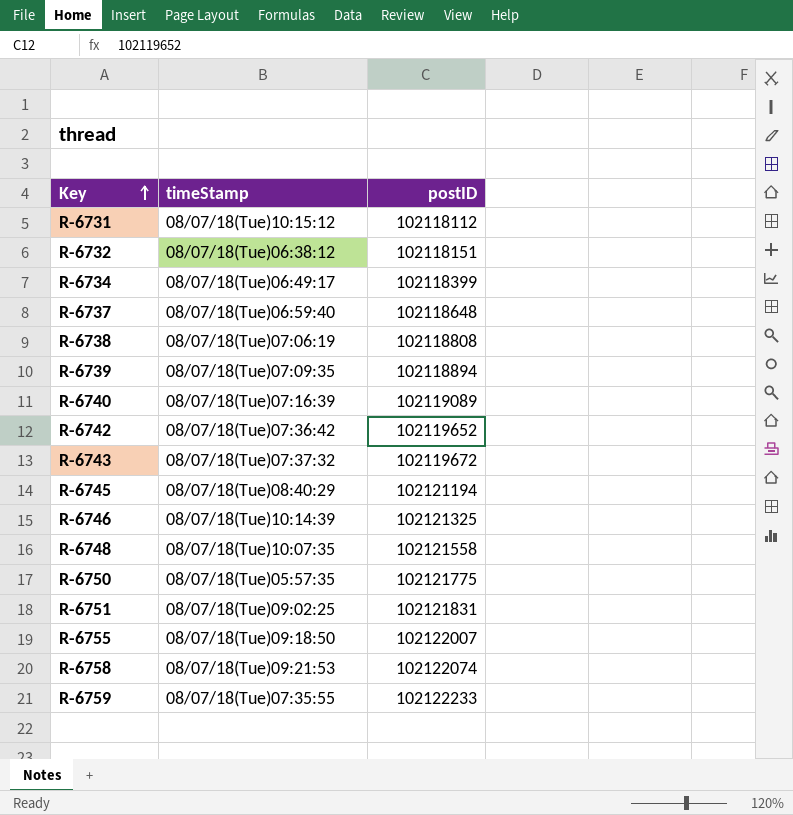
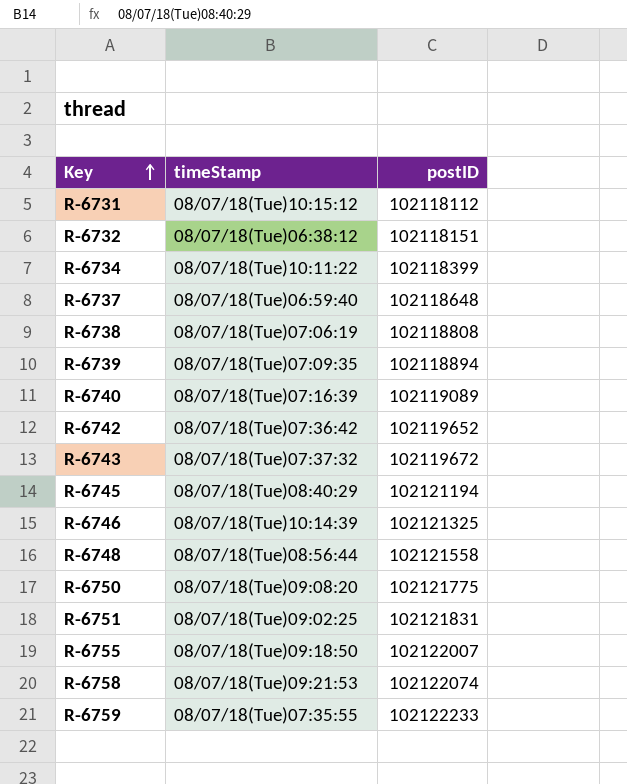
R-6734 | timeStamp: 08/07/18(Tue)06:49:17 -> 08/07/18(Tue)10:11:22
R-6748 | timeStamp: 08/07/18(Tue)10:07:35 -> 08/07/18(Tue)08:56:44
R-6750 | timeStamp: 08/07/18(Tue)05:57:35 -> 08/07/18(Tue)09:08:20

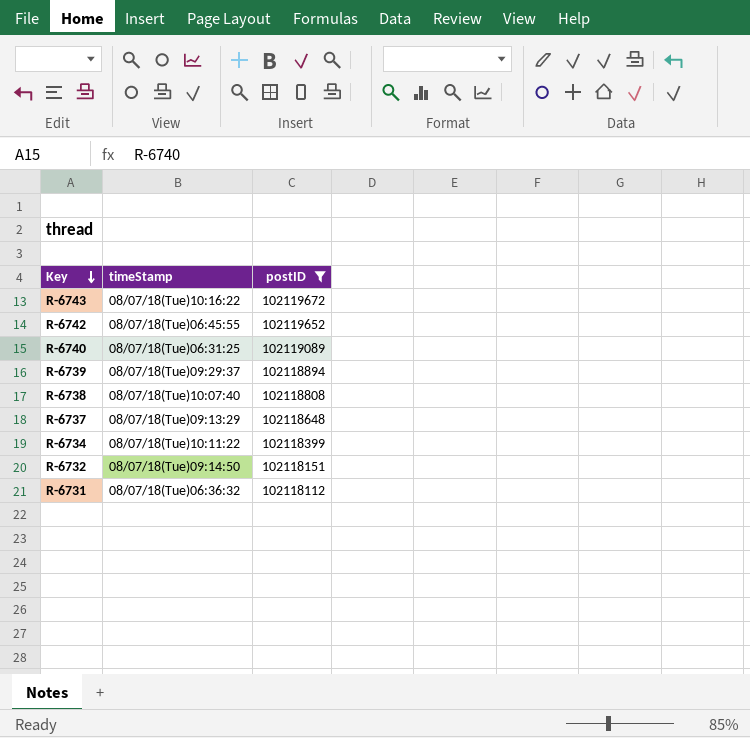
filter: none -> postID <= 102119672
row order: Key ascending -> Key descending
R-6743 | timeStamp: 08/07/18(Tue)07:37:32 -> 08/07/18(Tue)10:16:22
R-6742 | timeStamp: 08/07/18(Tue)07:36:42 -> 08/07/18(Tue)06:45:55
R-6740 | timeStamp: 08/07/18(Tue)07:16:39 -> 08/07/18(Tue)06:31:25
R-6739 | timeStamp: 08/07/18(Tue)07:09:35 -> 08/07/18(Tue)09:29:37
R-6738 | timeStamp: 08/07/18(Tue)07:06:19 -> 08/07/18(Tue)10:07:40
R-6737 | timeStamp: 08/07/18(Tue)06:59:40 -> 08/07/18(Tue)09:13:29
R-6732 | timeStamp: 08/07/18(Tue)06:38:12 -> 08/07/18(Tue)09:14:50
R-6731 | timeStamp: 08/07/18(Tue)10:15:12 -> 08/07/18(Tue)06:36:32

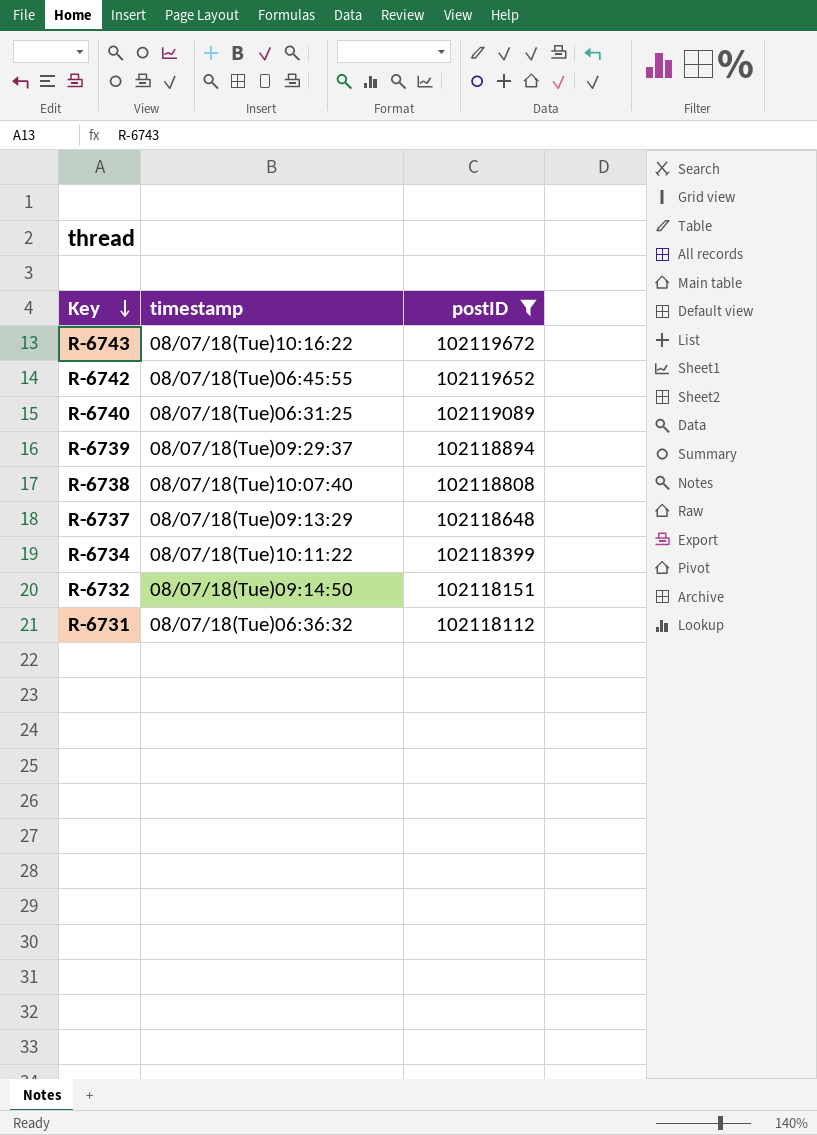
column name: timeStamp -> timestamp

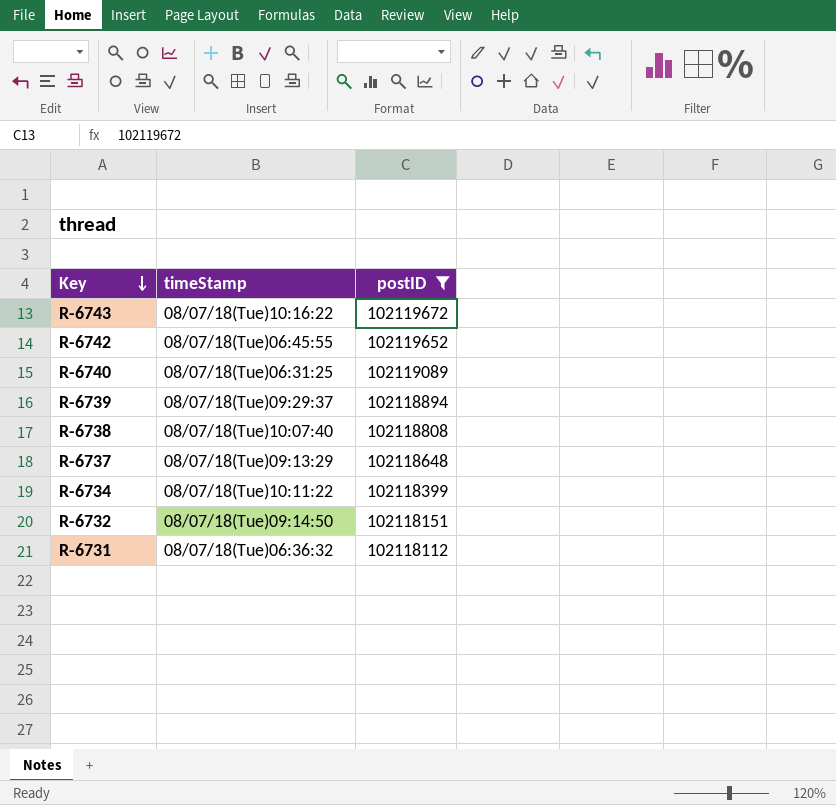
column name: timestamp -> timeStamp

